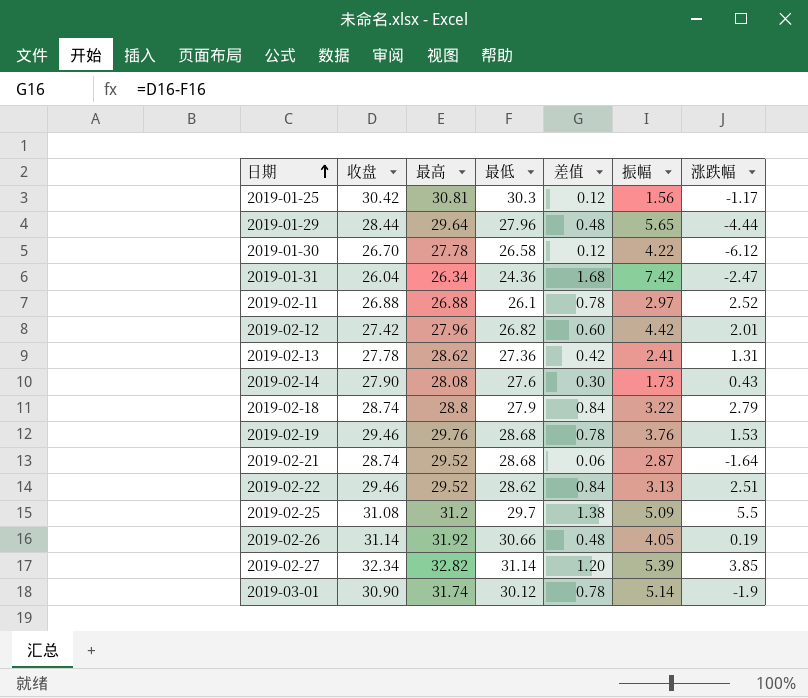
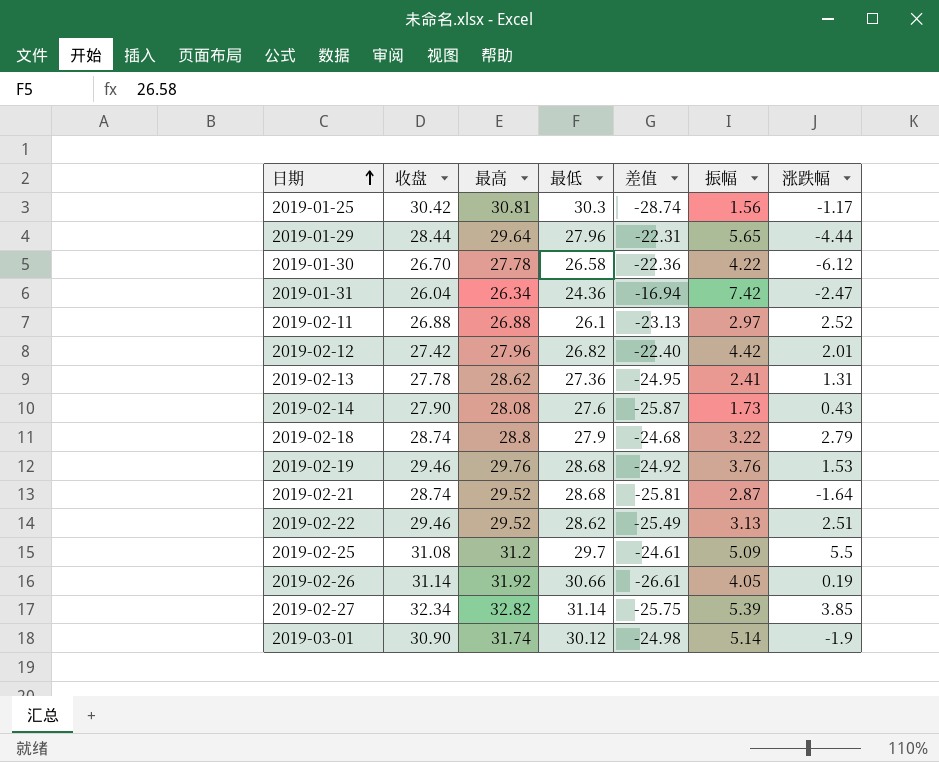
column 差值 | formula: [收盘] - [最低] -> [振幅] - [最低]

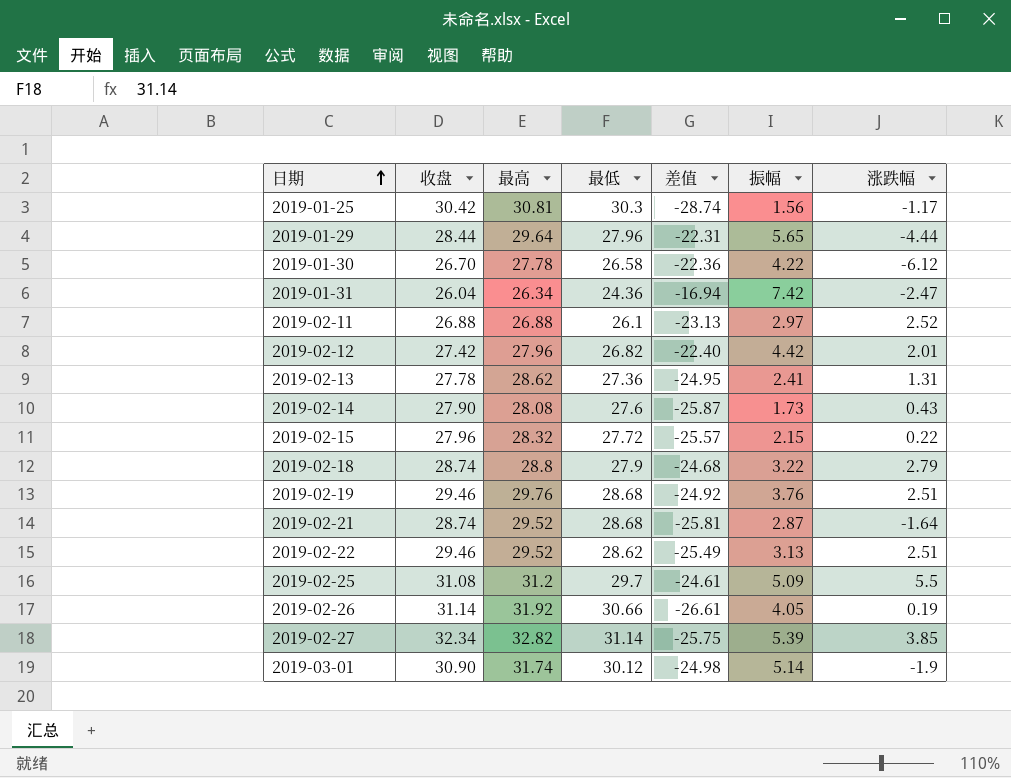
row 2019-02-15: none -> 27.96 | 28.32 | 27.72 | -25.57 | 2.15 | 0.22
2019-02-19 | 涨跌幅: 1.53 -> 2.51

